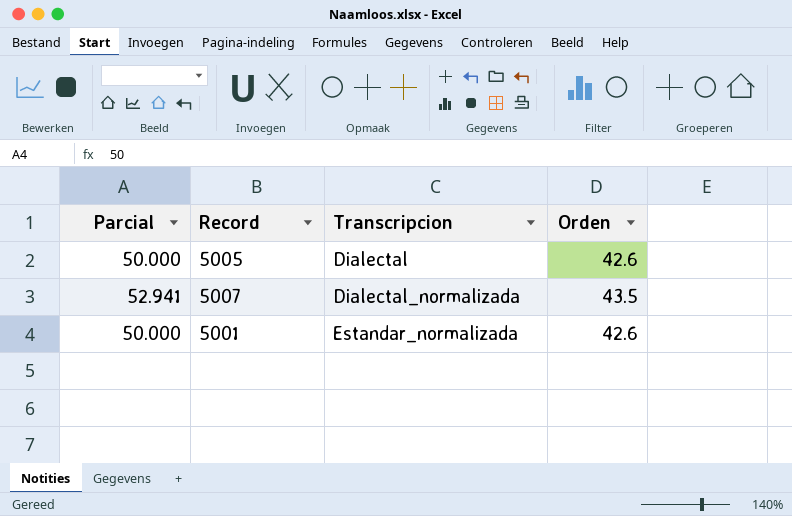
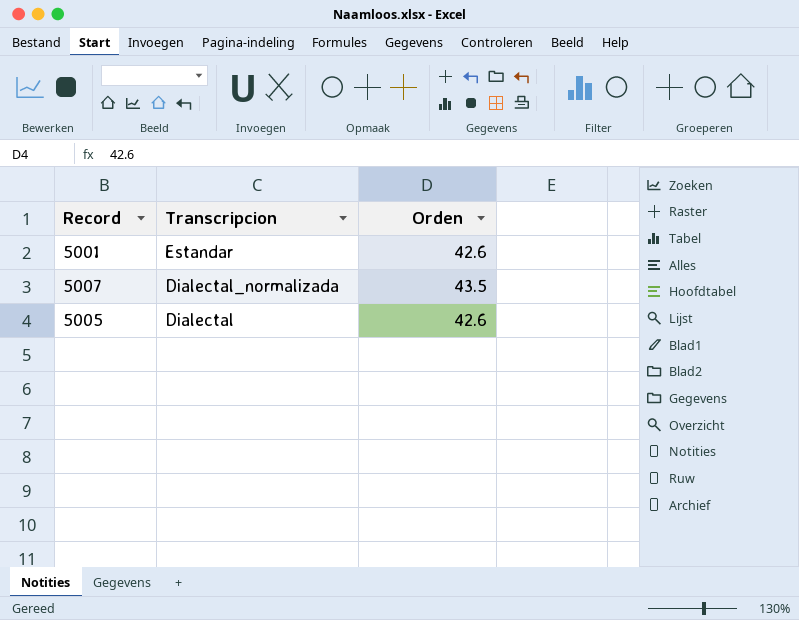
row order: Transcripcion ascending -> Transcripcion descending
column Parcial | position: 1 -> none
5001 | Transcripcion: Estandar_normalizada -> Estandar

